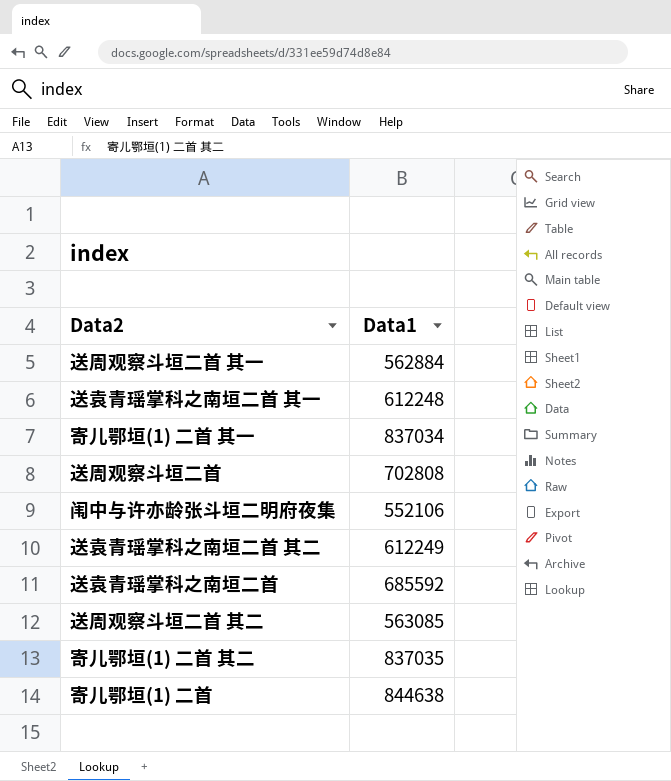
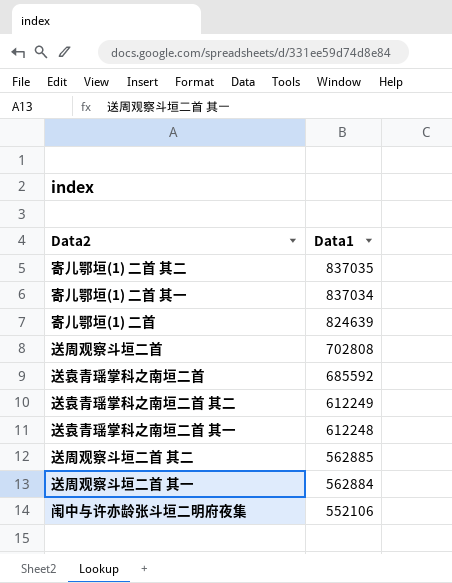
row order: none -> Data1 descending
寄儿鄂垣(1) 二首 | Data1: 844638 -> 824639
送周观察斗垣二首 其二 | Data1: 563085 -> 562885

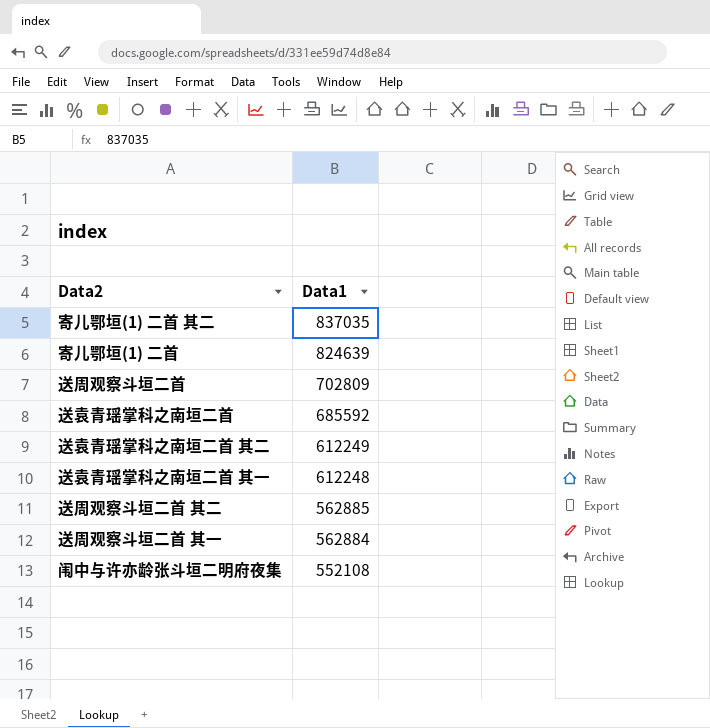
row 寄儿鄂垣(1) 二首 其一: 837034 -> none
送周观察斗垣二首 | Data1: 702808 -> 702809
闱中与许亦龄张斗垣二明府夜集 | Data1: 552106 -> 552108

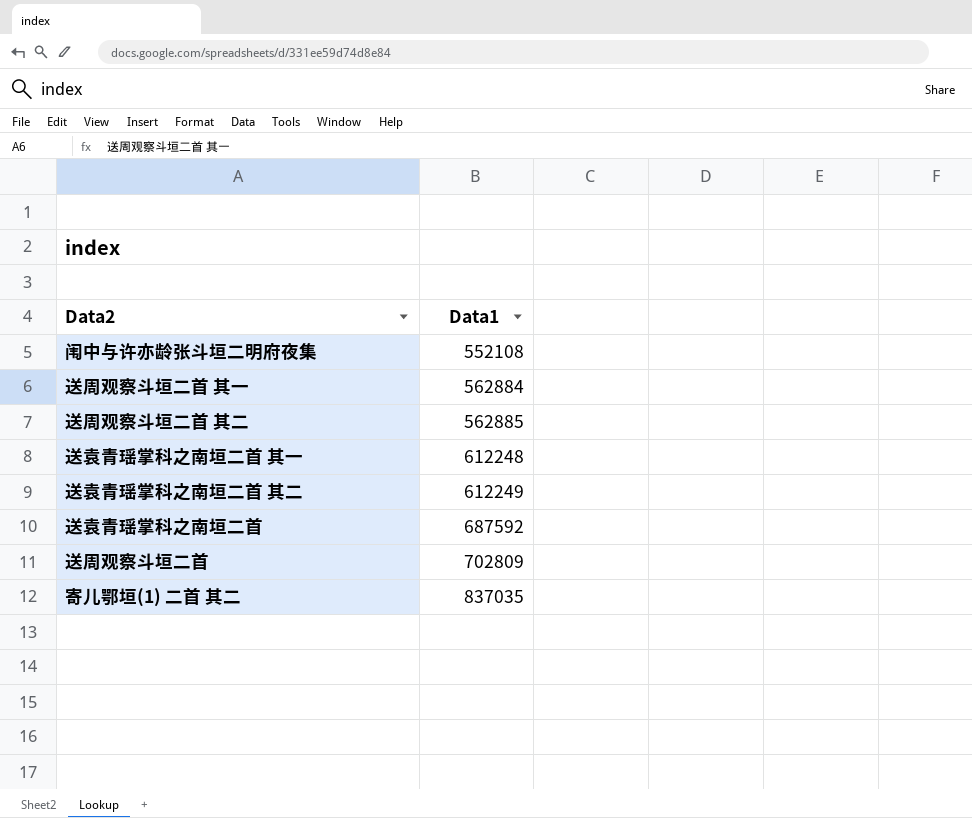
row order: Data1 descending -> Data1 ascending
row 寄儿鄂垣(1) 二首: 824639 -> none
送袁青瑶掌科之南垣二首 | Data1: 685592 -> 687592

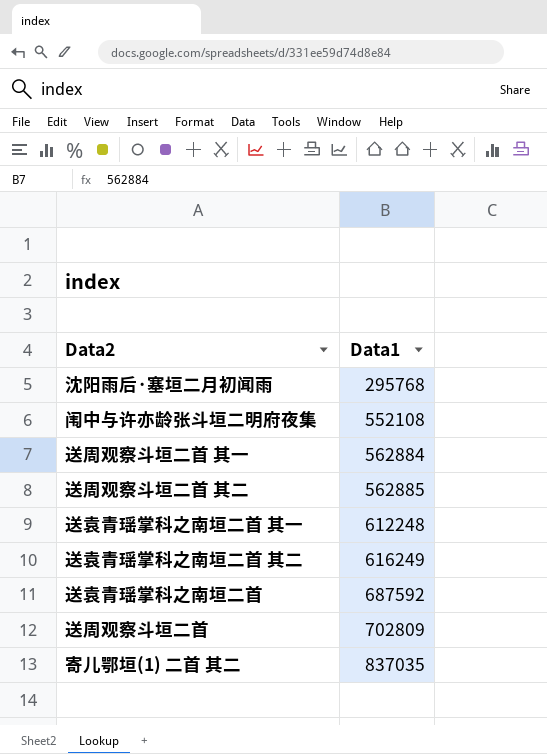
row 沈阳雨后·塞垣二月初闻雨: none -> 295768
送袁青瑶掌科之南垣二首 其二 | Data1: 612249 -> 616249

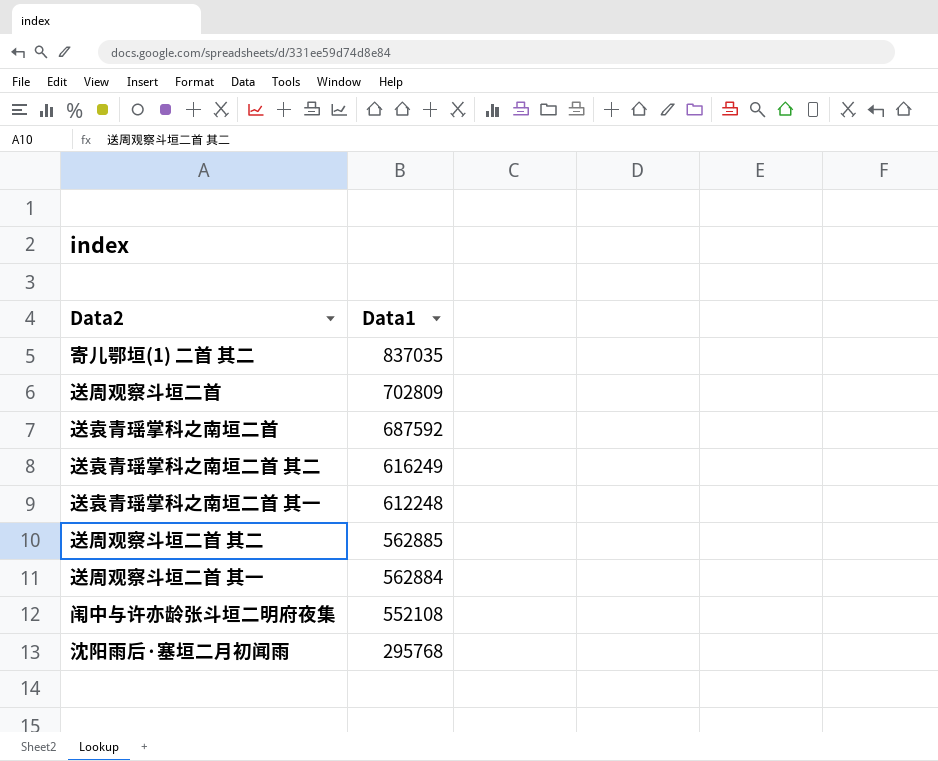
row order: Data1 ascending -> Data1 descending

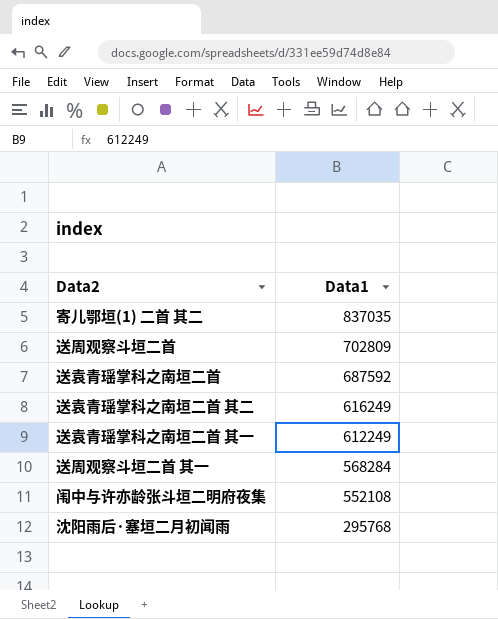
row 送周观察斗垣二首 其二: 562885 -> none
送袁青瑶掌科之南垣二首 其一 | Data1: 612248 -> 612249
送周观察斗垣二首 其一 | Data1: 562884 -> 568284

